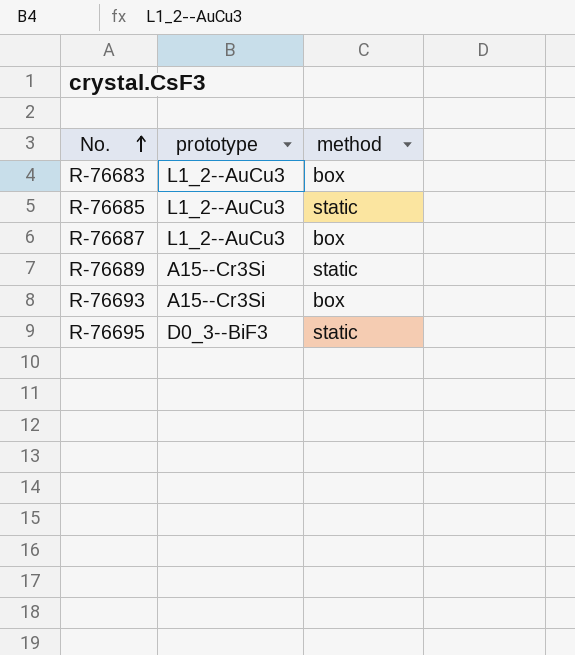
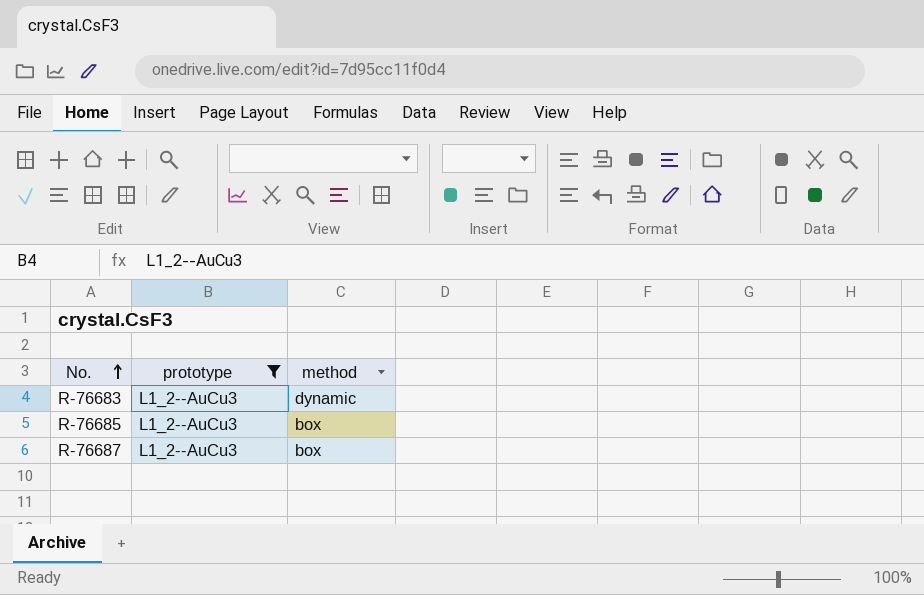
filter: none -> prototype = L1_2--AuCu3
R-76683 | method: box -> dynamic
R-76685 | method: static -> box

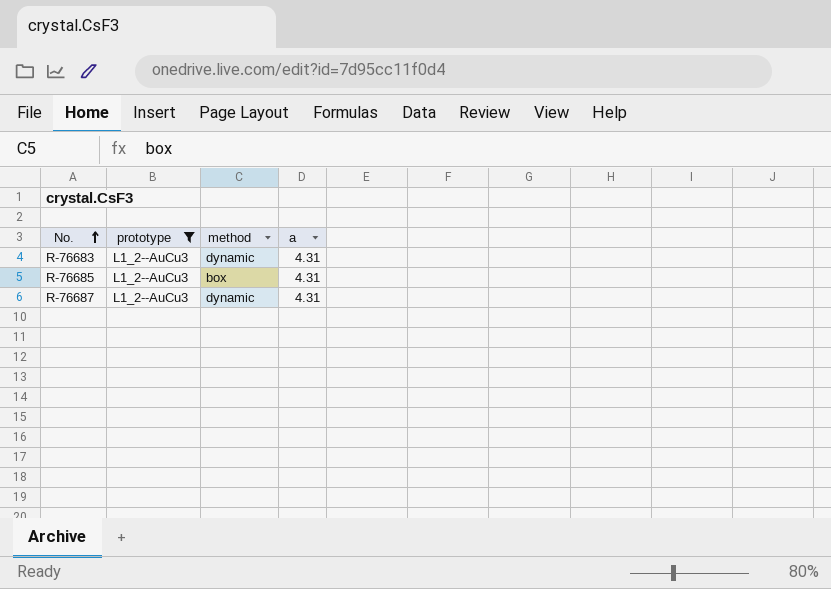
column a | position: none -> 4
R-76687 | method: box -> dynamic

